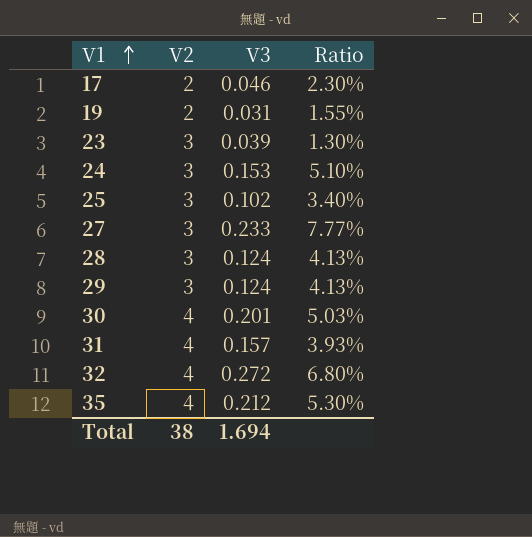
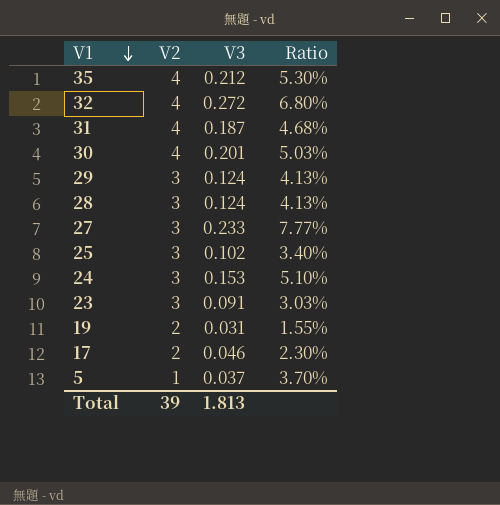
row order: V1 ascending -> V1 descending
31 | V3: 0.157 -> 0.187
31 | Ratio: 3.93% -> 4.68%
23 | V3: 0.039 -> 0.091
23 | Ratio: 1.30% -> 3.03%
row 5: none -> 1 | 0.037 | 3.70%
Total | V2: 38 -> 39
Total | V3: 1.694 -> 1.813

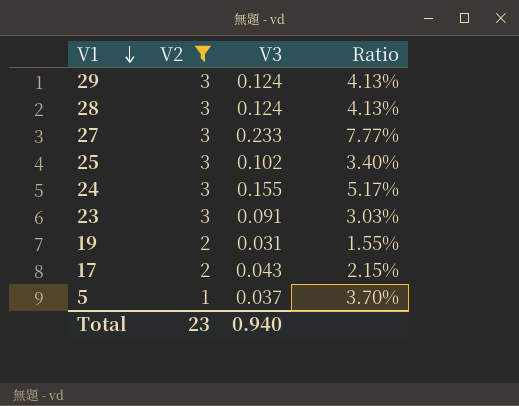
filter: none -> V2 != 4
24 | V3: 0.153 -> 0.155
24 | Ratio: 5.10% -> 5.17%
17 | V3: 0.046 -> 0.043
17 | Ratio: 2.30% -> 2.15%
Total | V2: 39 -> 23
Total | V3: 1.813 -> 0.940

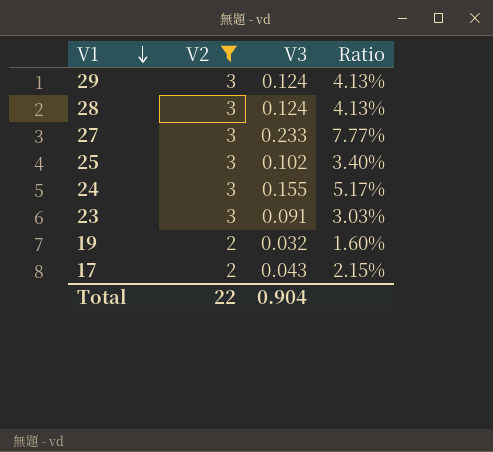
row 5: 1 | 0.037 | 3.70% -> none
19 | V3: 0.031 -> 0.032
19 | Ratio: 1.55% -> 1.60%
Total | V2: 23 -> 22
Total | V3: 0.940 -> 0.904

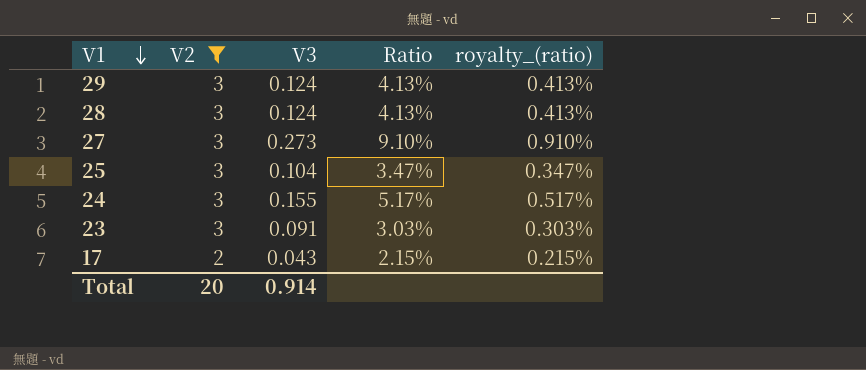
column royalty_(ratio) | formula: none -> [Ratio] * 0.1
row 19: 2 | 0.032 | 1.60% -> none
27 | V3: 0.233 -> 0.273
27 | Ratio: 7.77% -> 9.10%
25 | V3: 0.102 -> 0.104
25 | Ratio: 3.40% -> 3.47%
Total | V2: 22 -> 20
Total | V3: 0.904 -> 0.914

